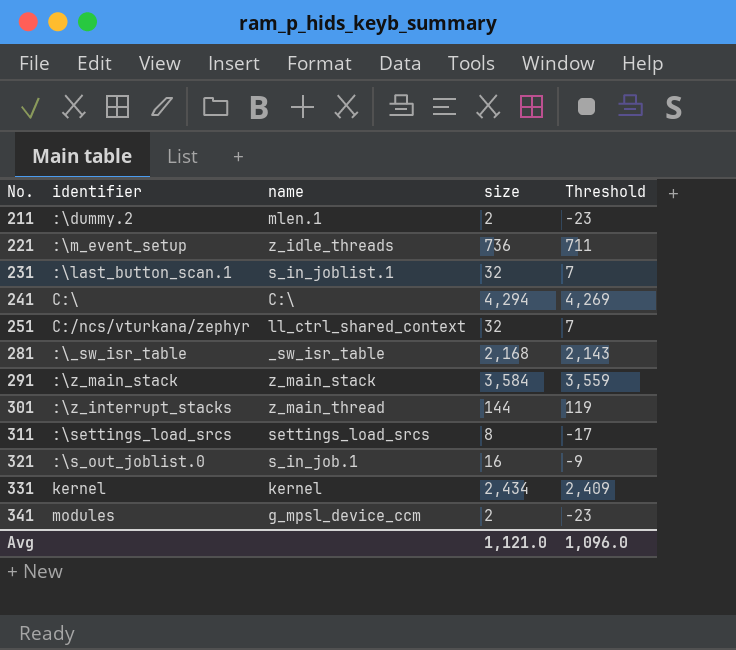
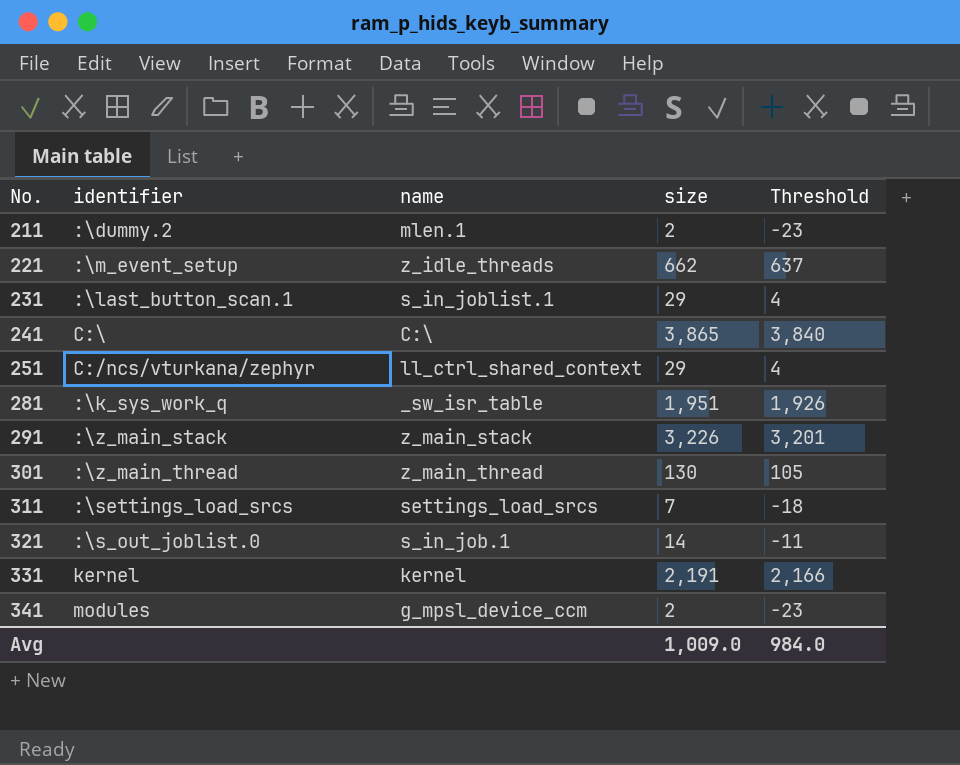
221 | size: 736 -> 662
221 | Threshold: 711 -> 637
231 | size: 32 -> 29
231 | Threshold: 7 -> 4
241 | size: 4,294 -> 3,865
241 | Threshold: 4,269 -> 3,840
251 | size: 32 -> 29
251 | Threshold: 7 -> 4
281 | identifier: :\_sw_isr_table -> :\k_sys_work_q
281 | size: 2,168 -> 1,951
281 | Threshold: 2,143 -> 1,926
291 | size: 3,584 -> 3,226
291 | Threshold: 3,559 -> 3,201
301 | identifier: :\z_interrupt_stacks -> :\z_main_thread
301 | size: 144 -> 130
301 | Threshold: 119 -> 105
311 | size: 8 -> 7
311 | Threshold: -17 -> -18
321 | size: 16 -> 14
321 | Threshold: -9 -> -11
331 | size: 2,434 -> 2,191
331 | Threshold: 2,409 -> 2,166
Avg | size: 1,121.0 -> 1,009.0
Avg | Threshold: 1,096.0 -> 984.0

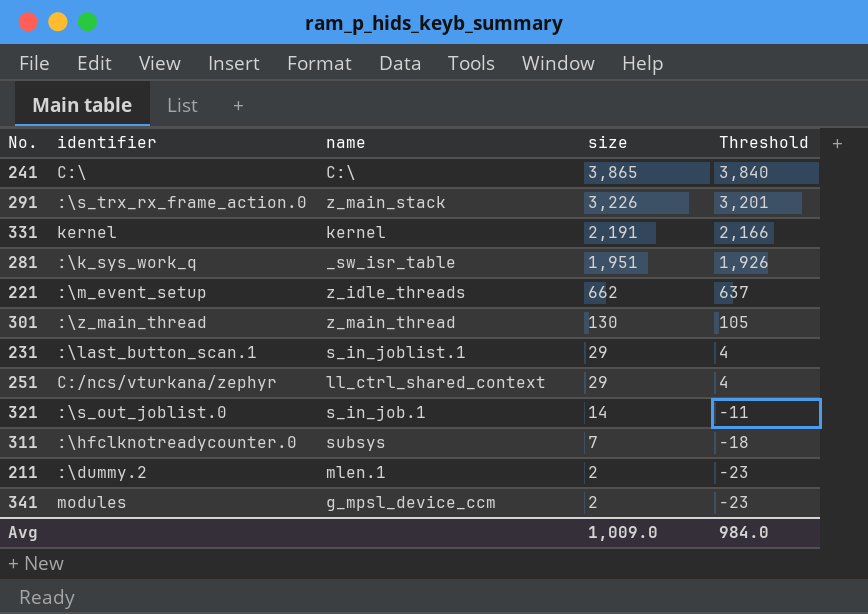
row order: No. ascending -> size descending
291 | identifier: :\z_main_stack -> :\s_trx_rx_frame_action.0
311 | identifier: :\settings_load_srcs -> :\hfclknotreadycounter.0
311 | name: settings_load_srcs -> subsys

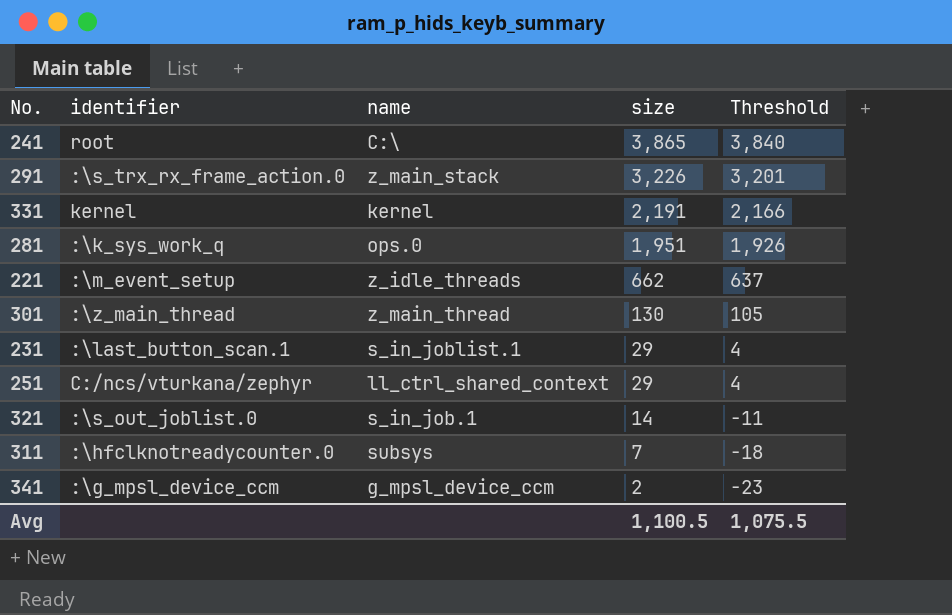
row 211: :\dummy.2 | mlen.1 | 2 | -23 -> none
241 | identifier: C:\ -> root
281 | name: _sw_isr_table -> ops.0
341 | identifier: modules -> :\g_mpsl_device_ccm
Avg | size: 1,009.0 -> 1,100.5
Avg | Threshold: 984.0 -> 1,075.5

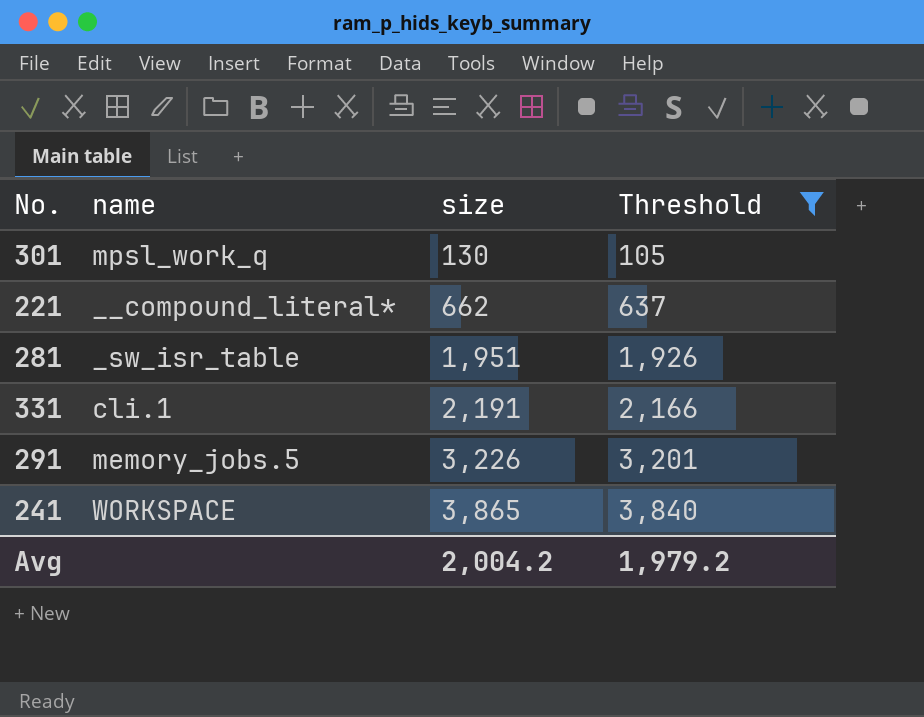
filter: none -> Threshold >= 105
row order: size descending -> size ascending
column identifier | position: 2 -> none
301 | name: z_main_thread -> mpsl_work_q
221 | name: z_idle_threads -> __compound_literal*
281 | name: ops.0 -> _sw_isr_table
331 | name: kernel -> cli.1
291 | name: z_main_stack -> memory_jobs.5
241 | name: C:\ -> WORKSPACE
Avg | size: 1,100.5 -> 2,004.2
Avg | Threshold: 1,075.5 -> 1,979.2

